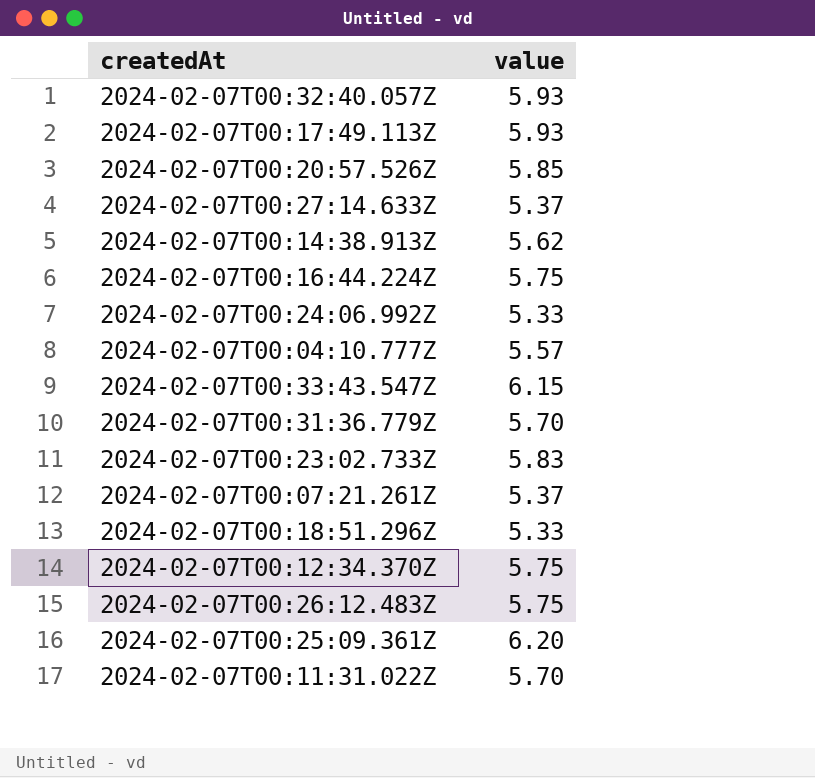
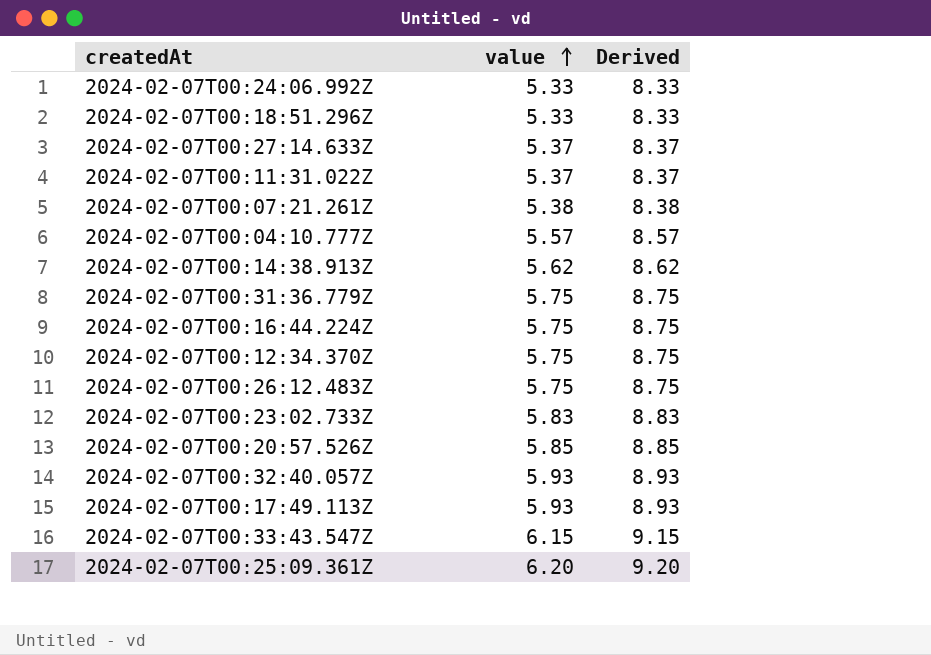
row order: none -> value ascending
column Derived | formula: none -> [value] + 3
2024-02-07T00:11:31.022Z | value: 5.70 -> 5.37
2024-02-07T00:07:21.261Z | value: 5.37 -> 5.38
2024-02-07T00:31:36.779Z | value: 5.70 -> 5.75

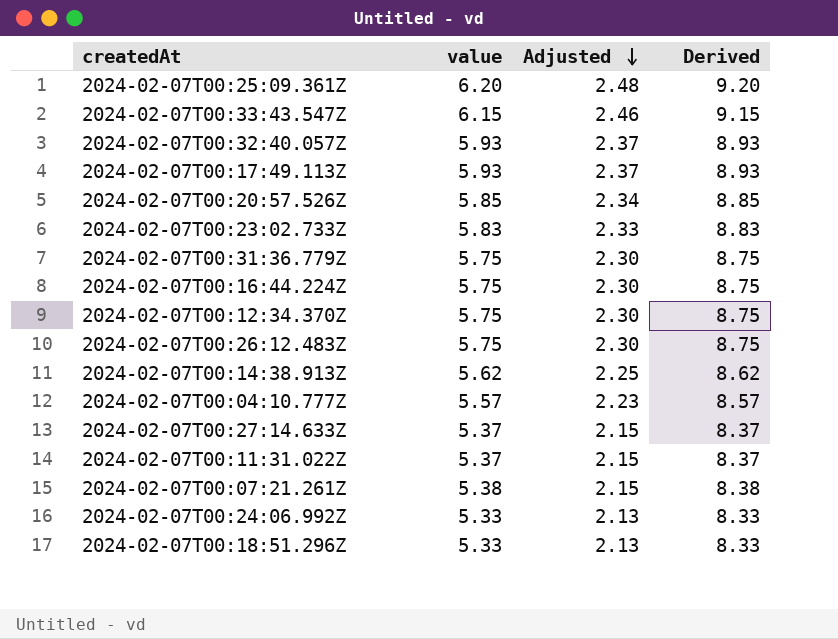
row order: value ascending -> Adjusted descending
column Adjusted | formula: none -> [value] * 0.4

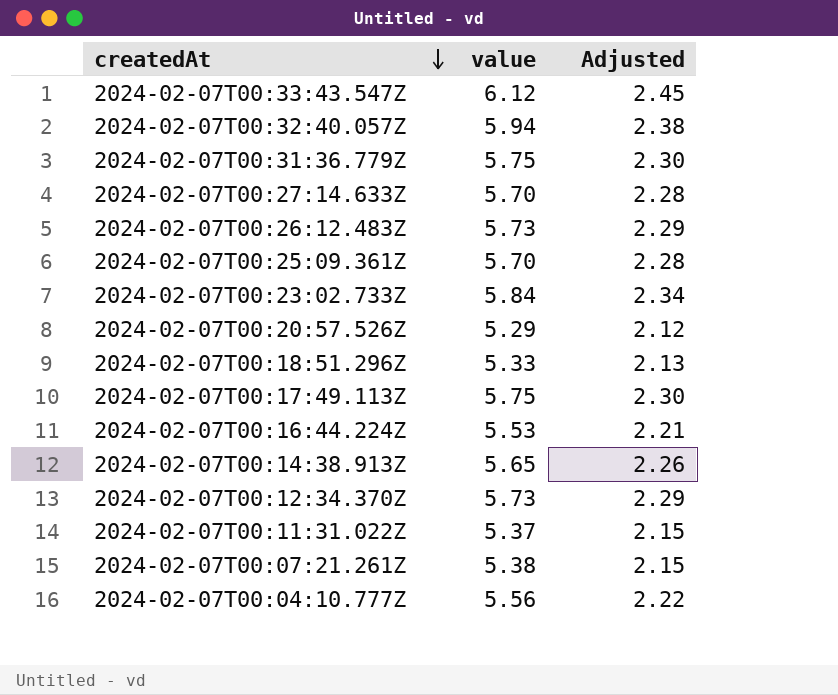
row order: Adjusted descending -> createdAt descending
column Derived | formula: [value] + 3 -> none
row 2024-02-07T00:24:06.992Z: 5.33 | 2.13 | 8.33 -> none
2024-02-07T00:33:43.547Z | value: 6.15 -> 6.12
2024-02-07T00:33:43.547Z | Adjusted: 2.46 -> 2.45
2024-02-07T00:32:40.057Z | value: 5.93 -> 5.94
2024-02-07T00:32:40.057Z | Adjusted: 2.37 -> 2.38
2024-02-07T00:27:14.633Z | value: 5.37 -> 5.70
2024-02-07T00:27:14.633Z | Adjusted: 2.15 -> 2.28
2024-02-07T00:26:12.483Z | value: 5.75 -> 5.73
2024-02-07T00:26:12.483Z | Adjusted: 2.30 -> 2.29
2024-02-07T00:25:09.361Z | value: 6.20 -> 5.70
2024-02-07T00:25:09.361Z | Adjusted: 2.48 -> 2.28
2024-02-07T00:23:02.733Z | value: 5.83 -> 5.84
2024-02-07T00:23:02.733Z | Adjusted: 2.33 -> 2.34
2024-02-07T00:20:57.526Z | value: 5.85 -> 5.29
2024-02-07T00:20:57.526Z | Adjusted: 2.34 -> 2.12
2024-02-07T00:17:49.113Z | value: 5.93 -> 5.75
2024-02-07T00:17:49.113Z | Adjusted: 2.37 -> 2.30
2024-02-07T00:16:44.224Z | value: 5.75 -> 5.53
2024-02-07T00:16:44.224Z | Adjusted: 2.30 -> 2.21
2024-02-07T00:14:38.913Z | value: 5.62 -> 5.65
2024-02-07T00:14:38.913Z | Adjusted: 2.25 -> 2.26
2024-02-07T00:12:34.370Z | value: 5.75 -> 5.73
2024-02-07T00:12:34.370Z | Adjusted: 2.30 -> 2.29
2024-02-07T00:04:10.777Z | value: 5.57 -> 5.56
2024-02-07T00:04:10.777Z | Adjusted: 2.23 -> 2.22

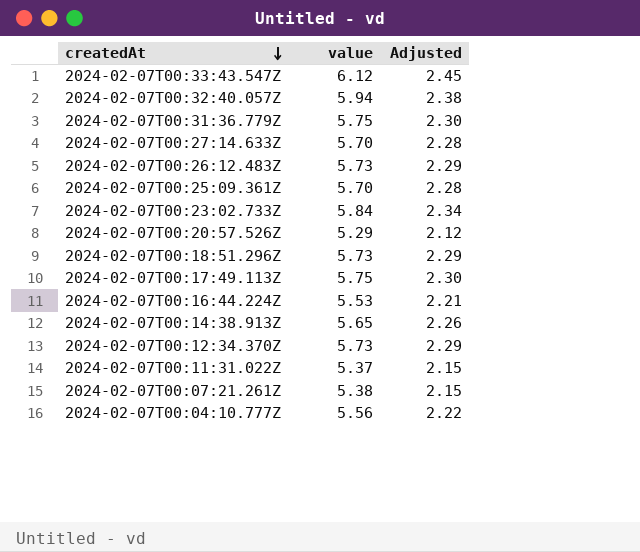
2024-02-07T00:18:51.296Z | value: 5.33 -> 5.73
2024-02-07T00:18:51.296Z | Adjusted: 2.13 -> 2.29

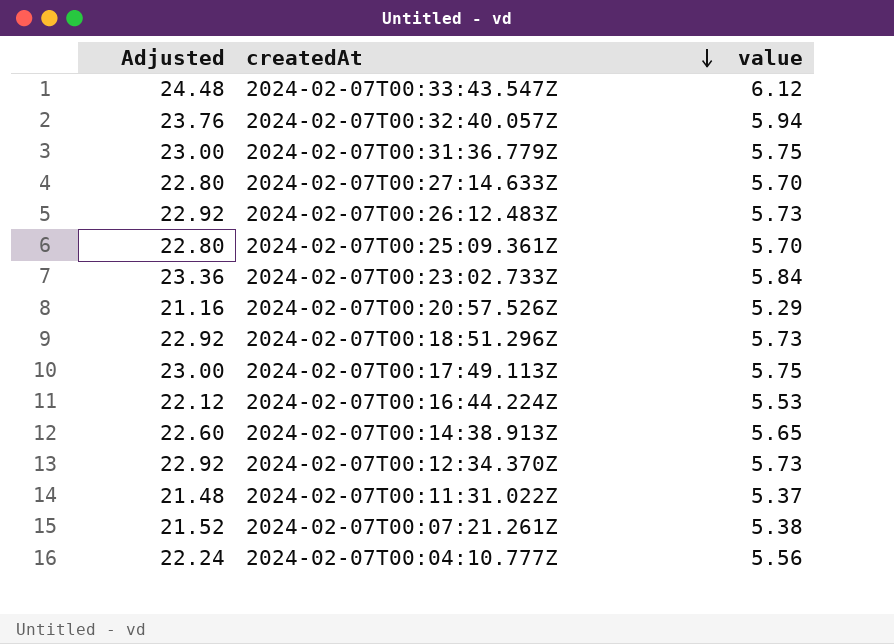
column Adjusted | formula: [value] * 0.4 -> [value] * 4
column Adjusted | position: 3 -> 1

